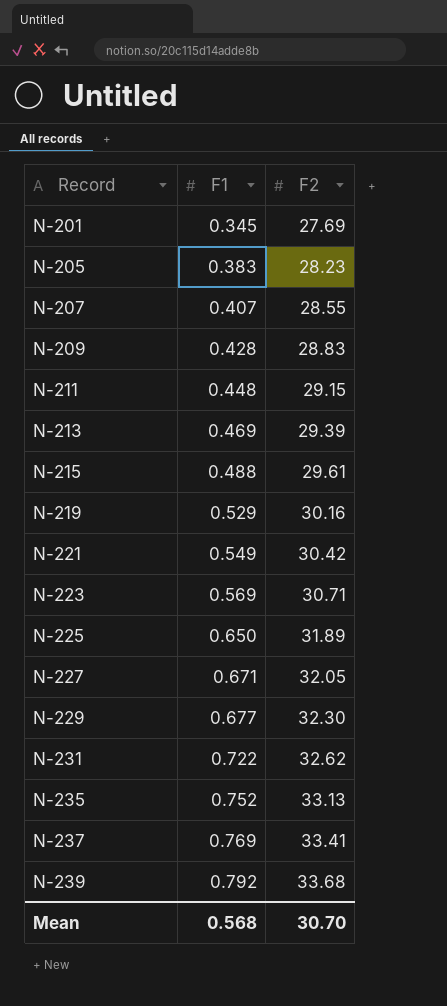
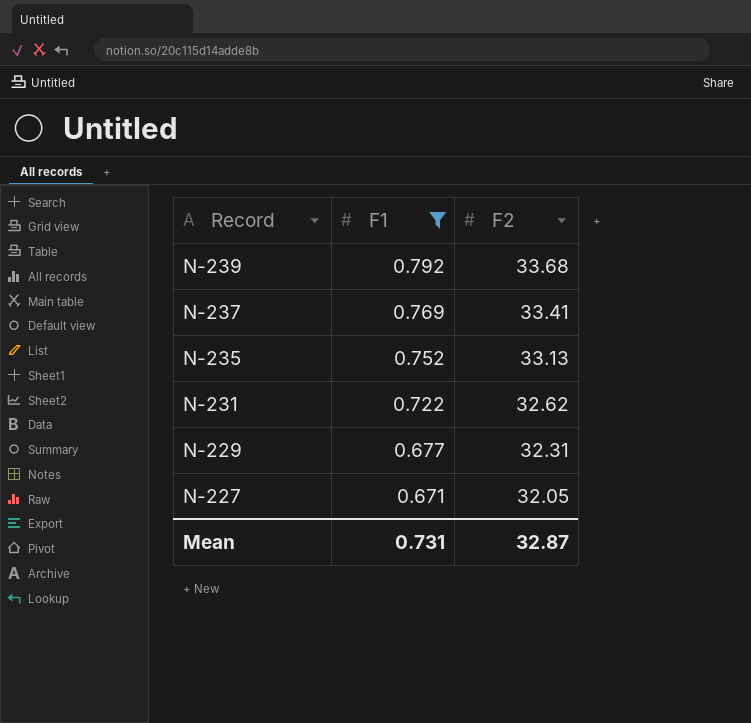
filter: none -> F1 >= 0.671
row order: Record ascending -> Record descending
N-229 | F2: 32.30 -> 32.31
Mean | F1: 0.568 -> 0.731
Mean | F2: 30.70 -> 32.87

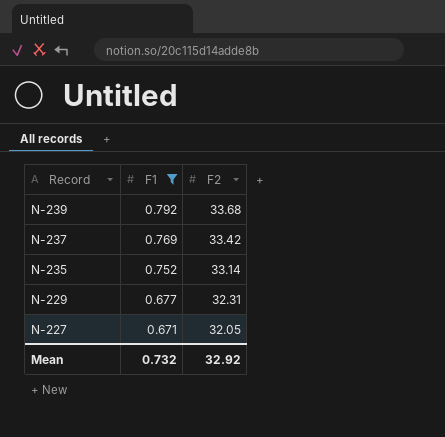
row N-231: 0.722 | 32.62 -> none
N-237 | F2: 33.41 -> 33.42
N-235 | F2: 33.13 -> 33.14
Mean | F1: 0.731 -> 0.732
Mean | F2: 32.87 -> 32.92

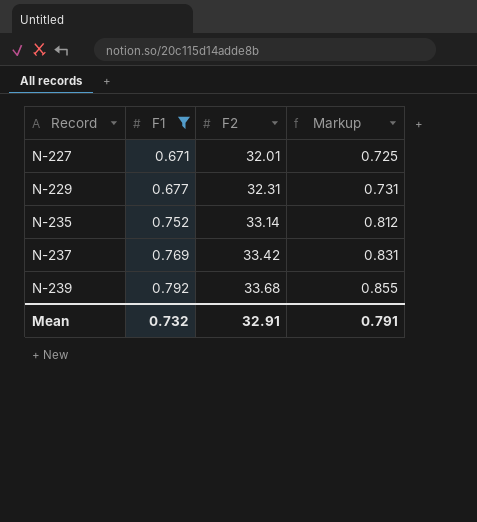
row order: Record descending -> Record ascending
column Markup | formula: none -> [F1] * 1.08
N-227 | F2: 32.05 -> 32.01
Mean | F2: 32.92 -> 32.91

